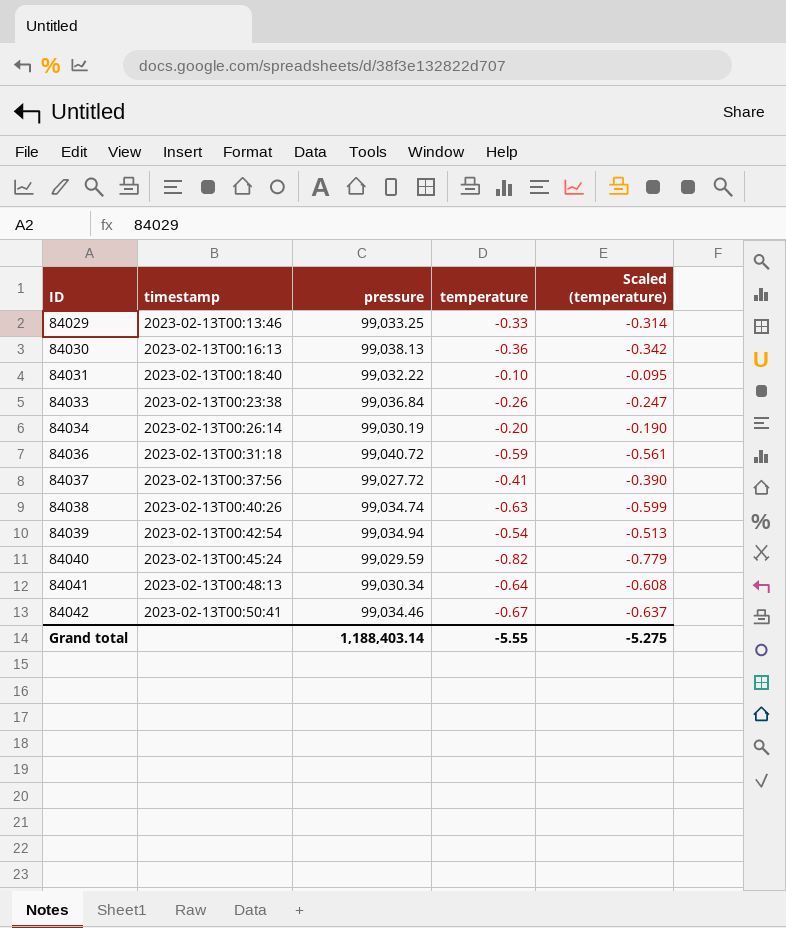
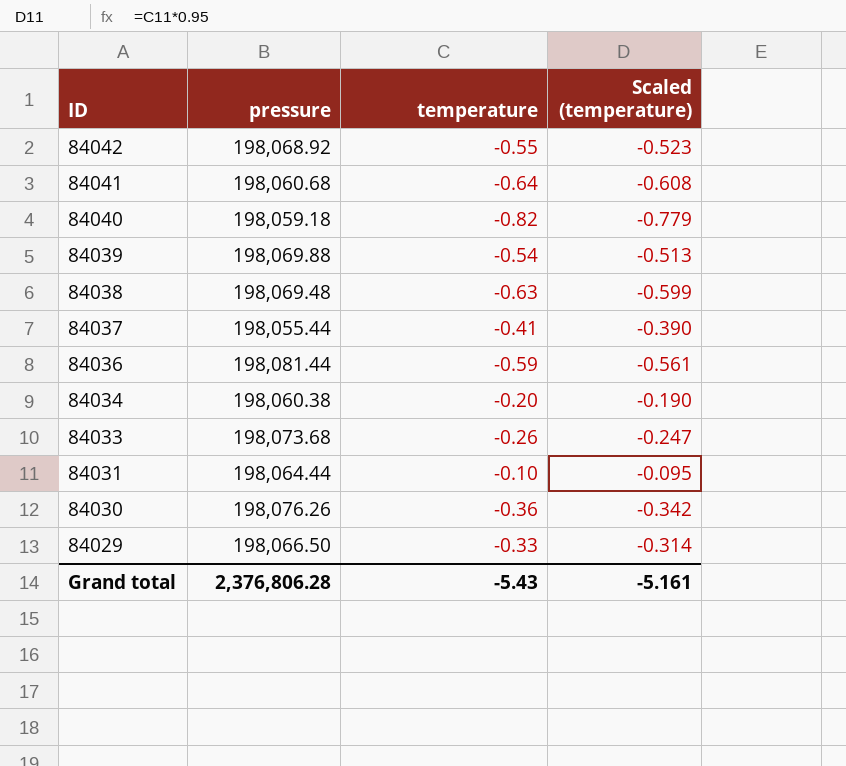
row order: ID ascending -> ID descending
column timestamp | position: 2 -> none
84042 | pressure: 99,034.46 -> 198,068.92
84042 | temperature: -0.67 -> -0.55
84042 | Scaled (temperature): -0.637 -> -0.523
84041 | pressure: 99,030.34 -> 198,060.68
84040 | pressure: 99,029.59 -> 198,059.18
84039 | pressure: 99,034.94 -> 198,069.88
84038 | pressure: 99,034.74 -> 198,069.48
84037 | pressure: 99,027.72 -> 198,055.44
84036 | pressure: 99,040.72 -> 198,081.44
84034 | pressure: 99,030.19 -> 198,060.38
84033 | pressure: 99,036.84 -> 198,073.68
84031 | pressure: 99,032.22 -> 198,064.44
84030 | pressure: 99,038.13 -> 198,076.26
84029 | pressure: 99,033.25 -> 198,066.50
Grand total | pressure: 1,188,403.14 -> 2,376,806.28
Grand total | temperature: -5.55 -> -5.43
Grand total | Scaled (temperature): -5.275 -> -5.161

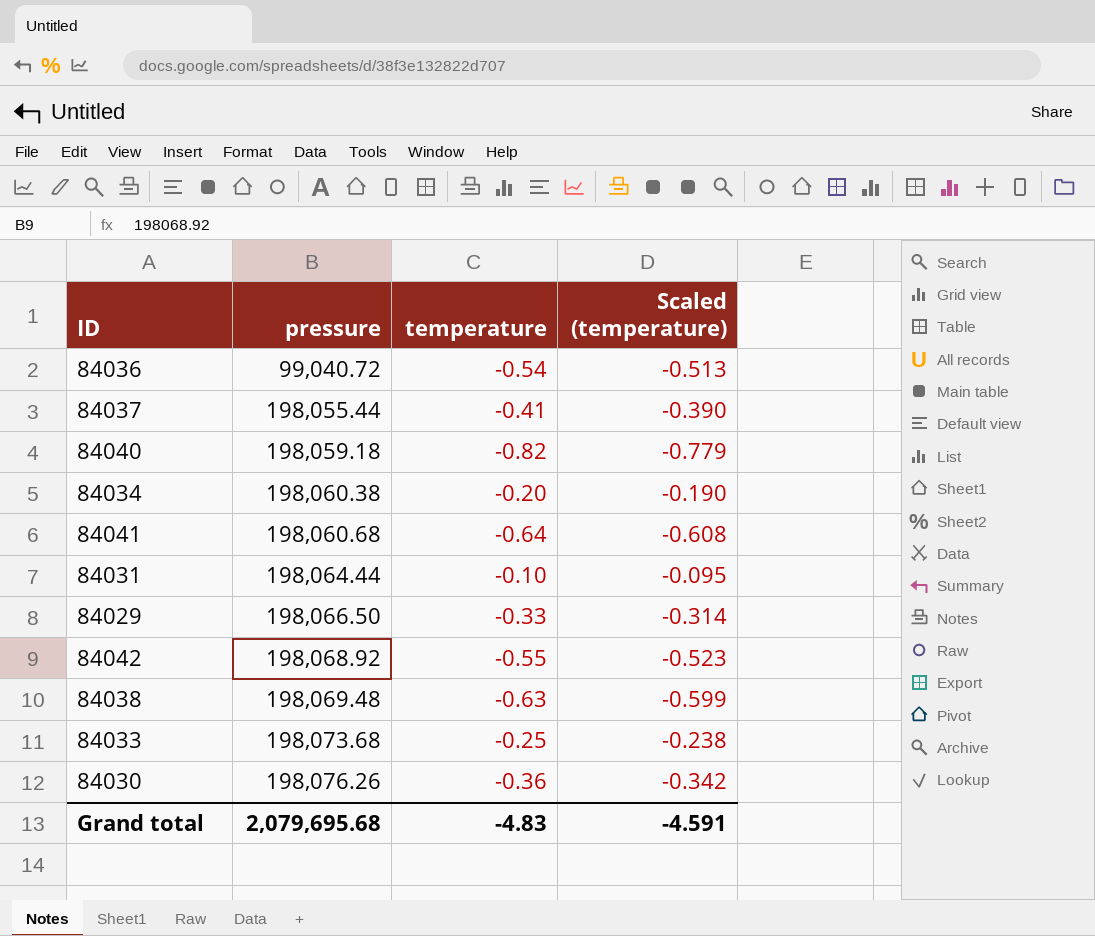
row order: ID descending -> pressure ascending
row 84039: 198,069.88 | -0.54 | -0.513 -> none
84036 | pressure: 198,081.44 -> 99,040.72
84036 | temperature: -0.59 -> -0.54
84036 | Scaled (temperature): -0.561 -> -0.513
84033 | temperature: -0.26 -> -0.25
84033 | Scaled (temperature): -0.247 -> -0.238
Grand total | pressure: 2,376,806.28 -> 2,079,695.68
Grand total | temperature: -5.43 -> -4.83
Grand total | Scaled (temperature): -5.161 -> -4.591

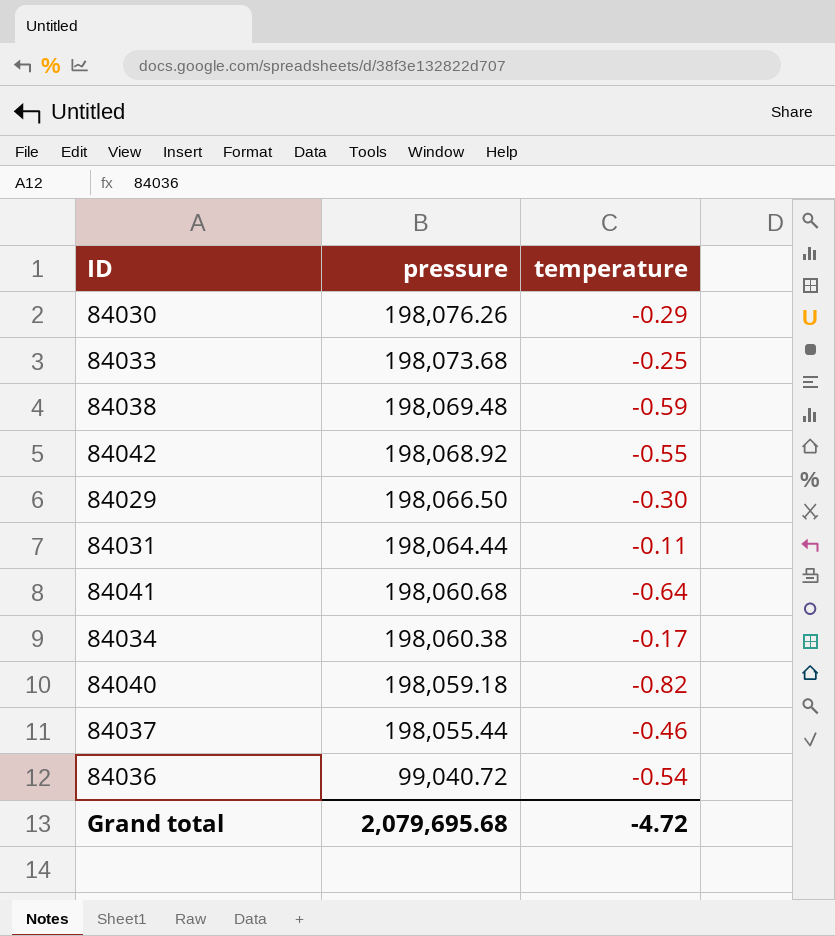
row order: pressure ascending -> pressure descending
column Scaled (temperature) | formula: [temperature] * 0.95 -> none
84030 | temperature: -0.36 -> -0.29
84038 | temperature: -0.63 -> -0.59
84029 | temperature: -0.33 -> -0.30
84031 | temperature: -0.10 -> -0.11
84034 | temperature: -0.20 -> -0.17
84037 | temperature: -0.41 -> -0.46
Grand total | temperature: -4.83 -> -4.72

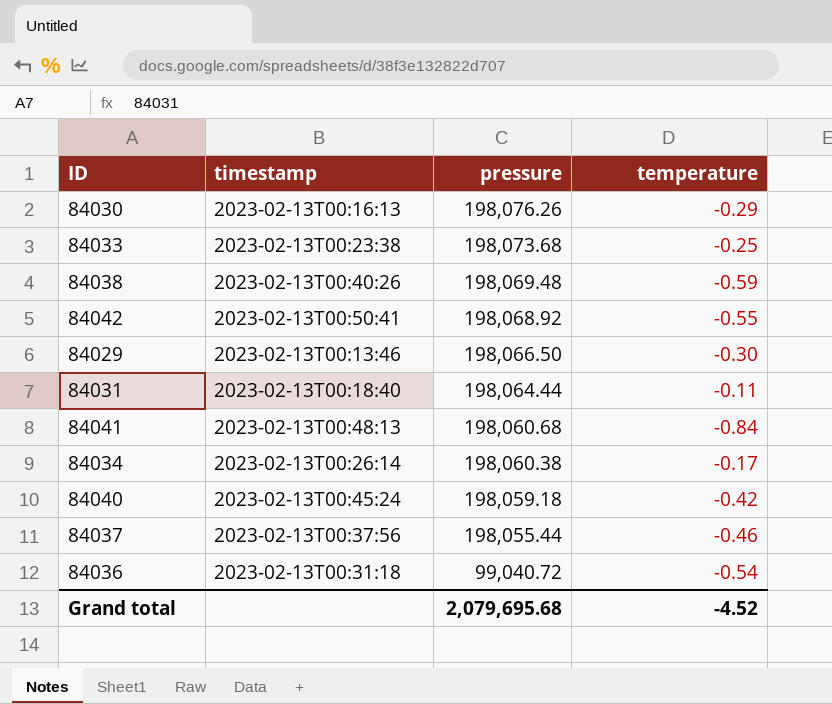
column timestamp | position: none -> 2
84041 | temperature: -0.64 -> -0.84
84040 | temperature: -0.82 -> -0.42
Grand total | temperature: -4.72 -> -4.52

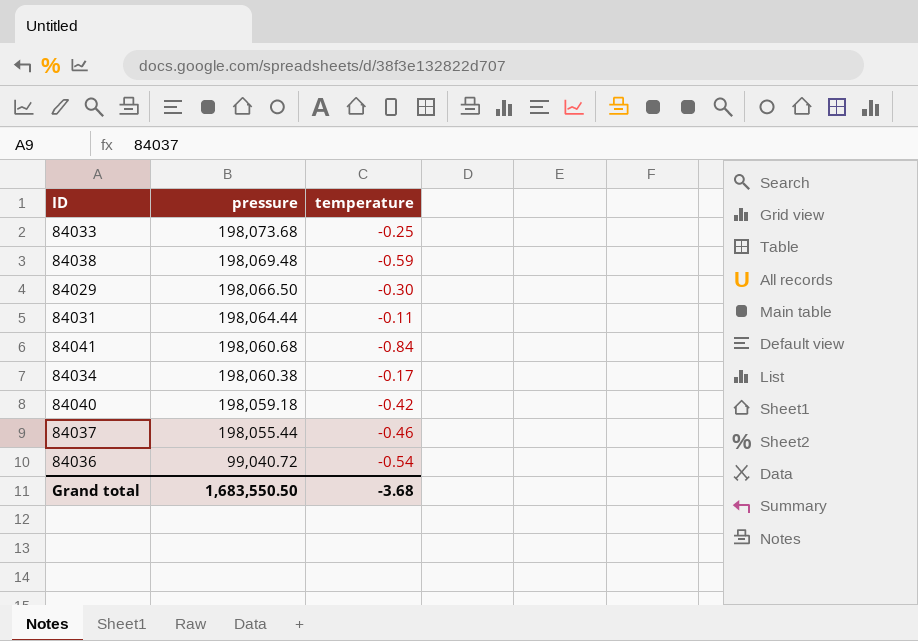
column timestamp | position: 2 -> none
row 84030: 2023-02-13T00:16:13 | 198,076.26 | -0.29 -> none
row 84042: 2023-02-13T00:50:41 | 198,068.92 | -0.55 -> none
Grand total | pressure: 2,079,695.68 -> 1,683,550.50
Grand total | temperature: -4.52 -> -3.68

